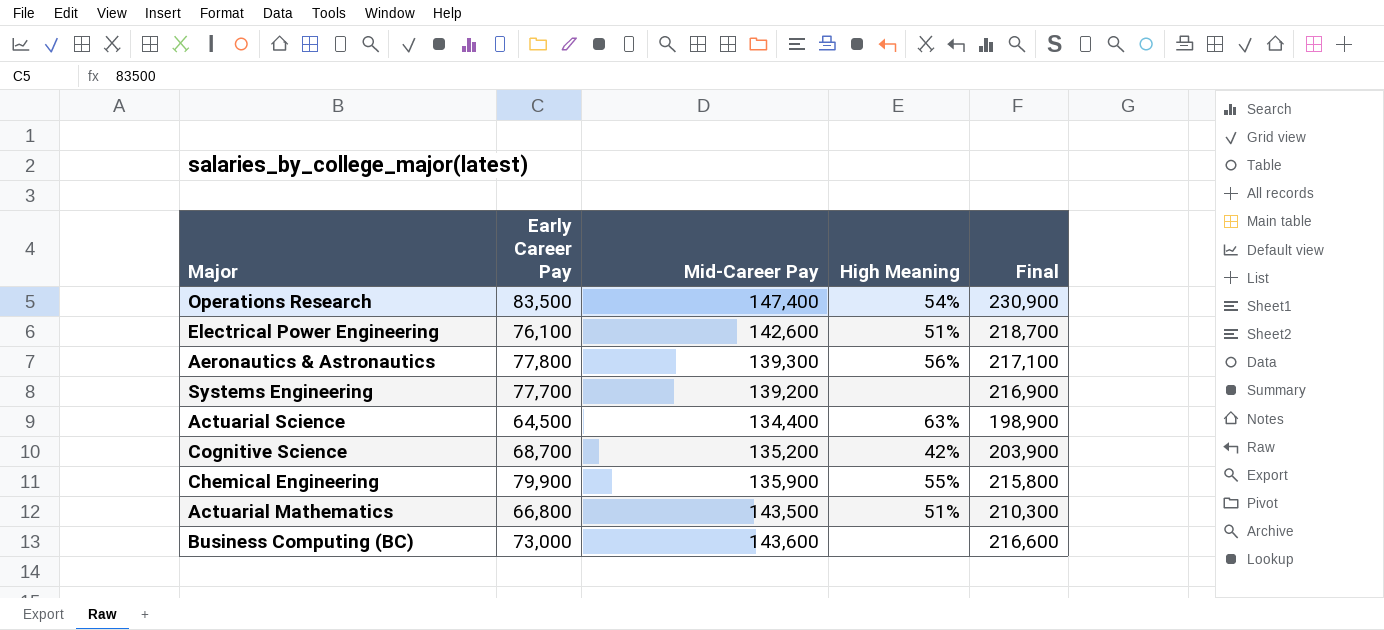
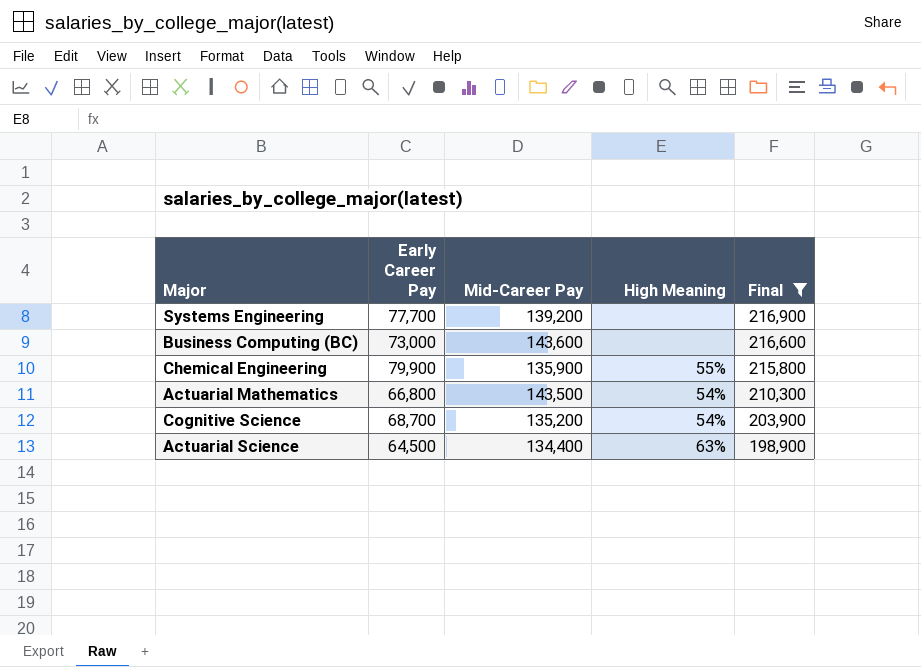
filter: none -> Final <= 216,900
row order: none -> Final descending
Actuarial Mathematics | High Meaning: 51% -> 54%
Cognitive Science | High Meaning: 42% -> 54%

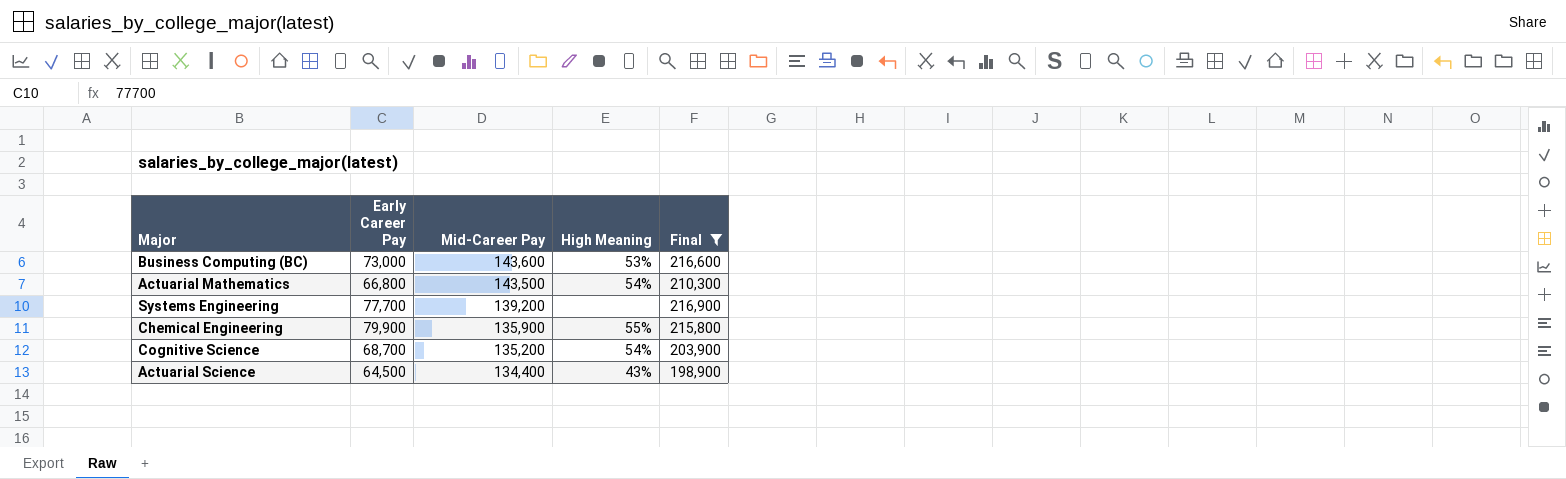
row order: Final descending -> Mid-Career Pay descending
Business Computing (BC) | High Meaning: none -> 53%
Actuarial Science | High Meaning: 63% -> 43%

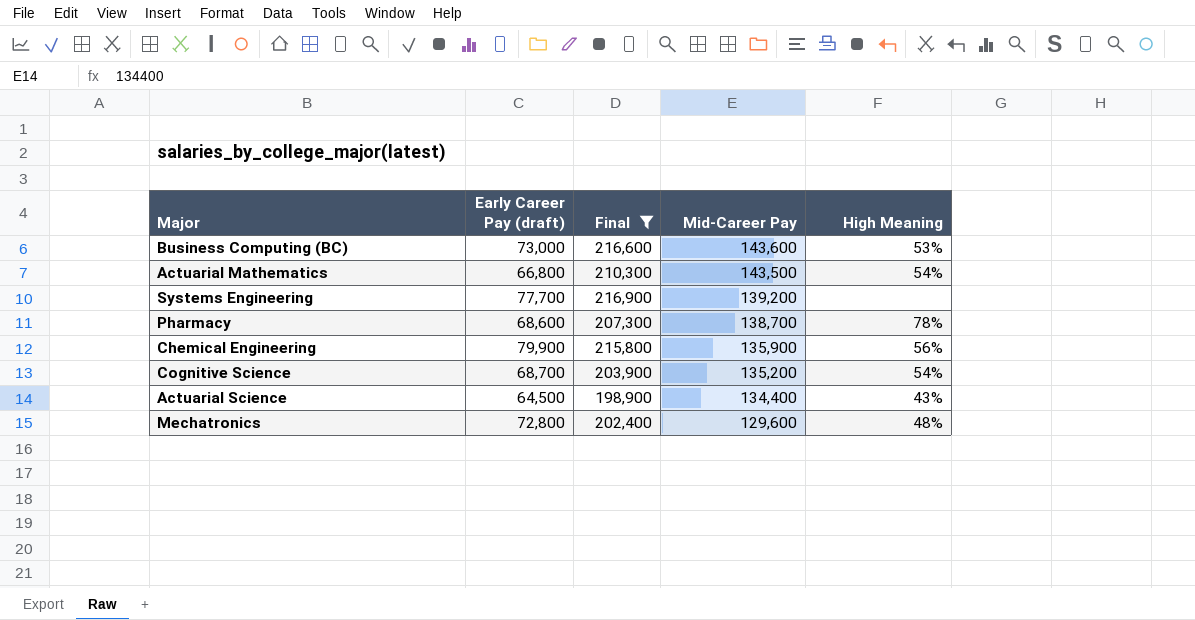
column name: Early Career Pay -> Early Career Pay (draft)
column Final | position: 5 -> 3
row Pharmacy: none -> 68,600 | 207,300 | 138,700 | 78%
Chemical Engineering | High Meaning: 55% -> 56%
row Mechatronics: none -> 72,800 | 202,400 | 129,600 | 48%

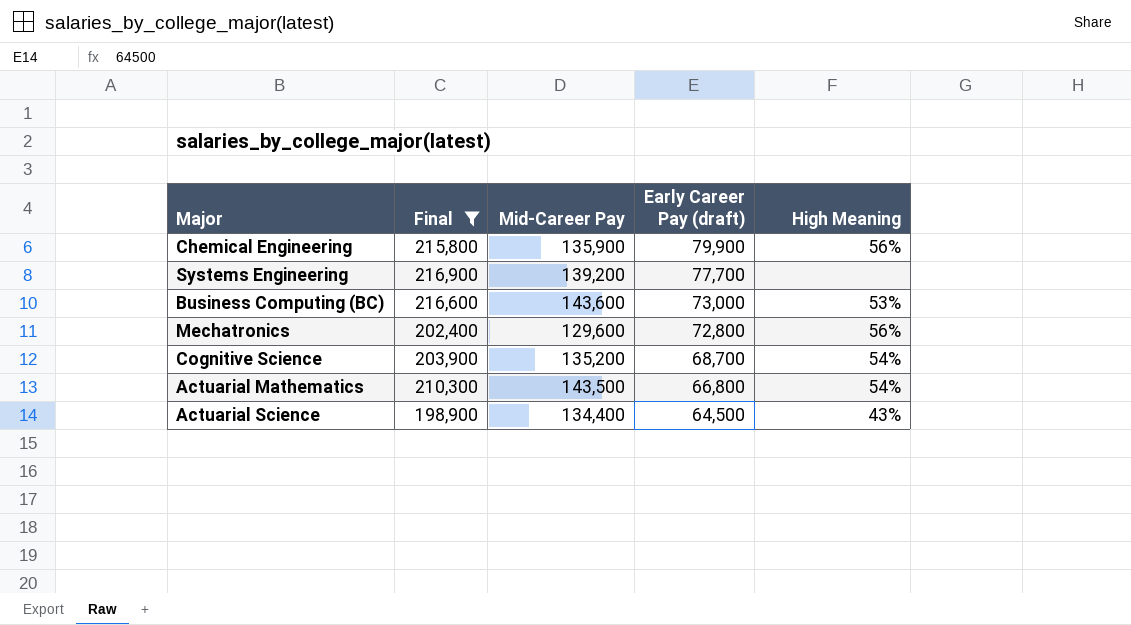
row order: Mid-Career Pay descending -> Early Career Pay (draft) descending
column Early Career Pay (draft) | position: 2 -> 4
row Pharmacy: 68,600 | 207,300 | 138,700 | 78% -> none
Mechatronics | High Meaning: 48% -> 56%

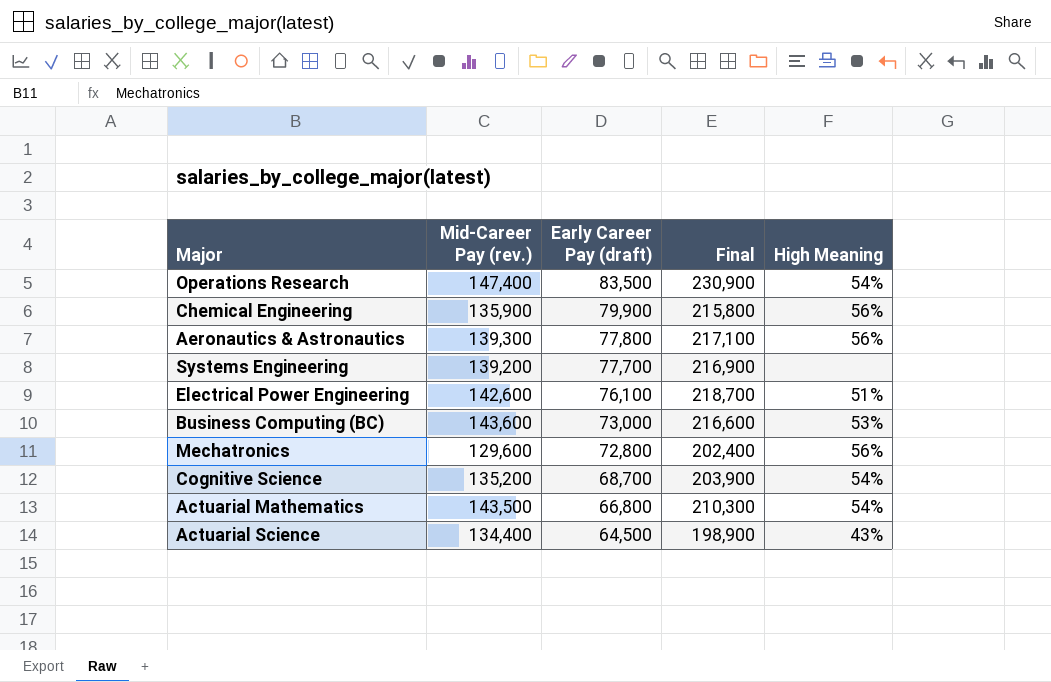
filter: Final <= 216,900 -> none
column name: Mid-Career Pay -> Mid-Career Pay (rev.)
column Final | position: 2 -> 4

